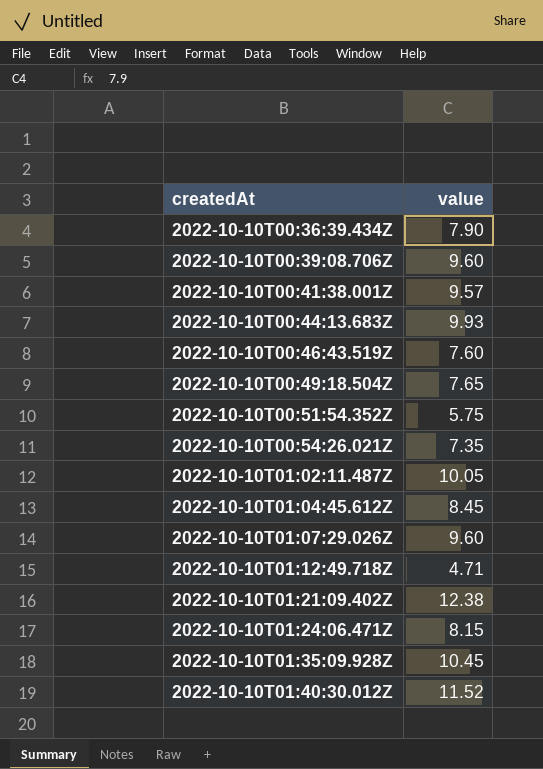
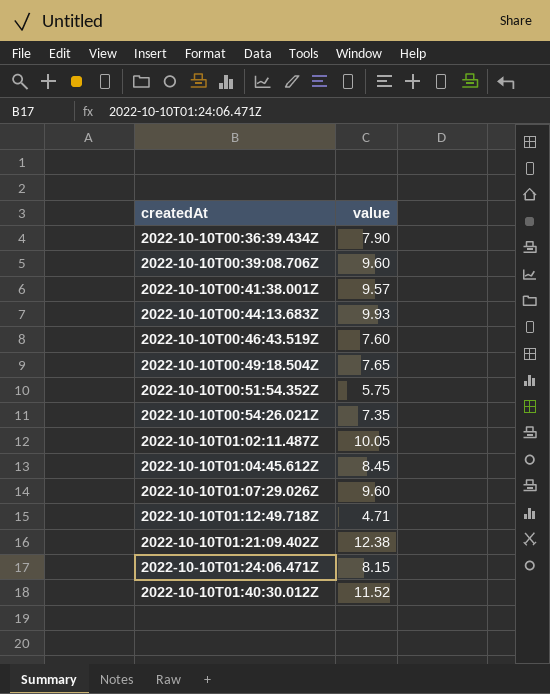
row 2022-10-10T01:35:09.928Z: 10.45 -> none

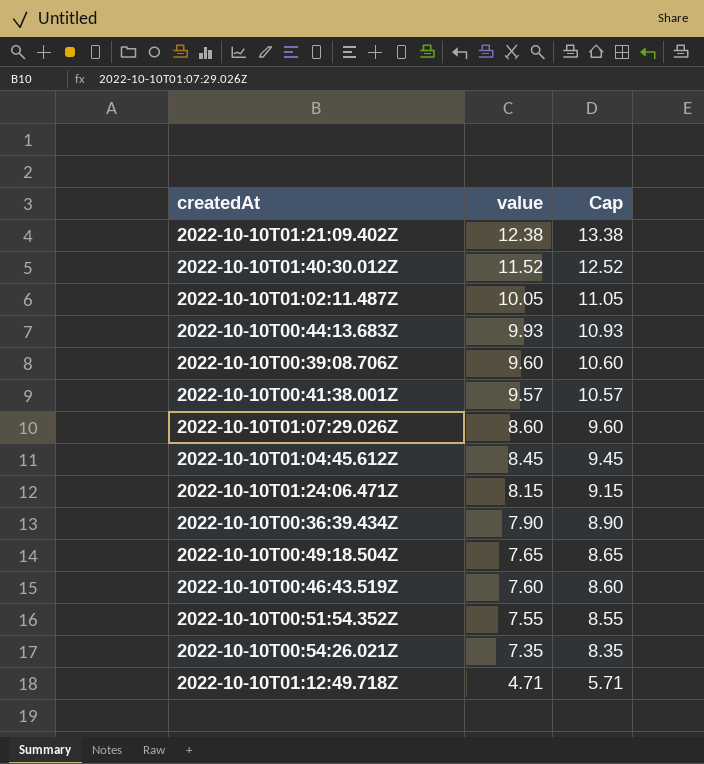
row order: createdAt ascending -> value descending
column Cap | formula: none -> [value] + 1
2022-10-10T01:07:29.026Z | value: 9.60 -> 8.60
2022-10-10T00:51:54.352Z | value: 5.75 -> 7.55

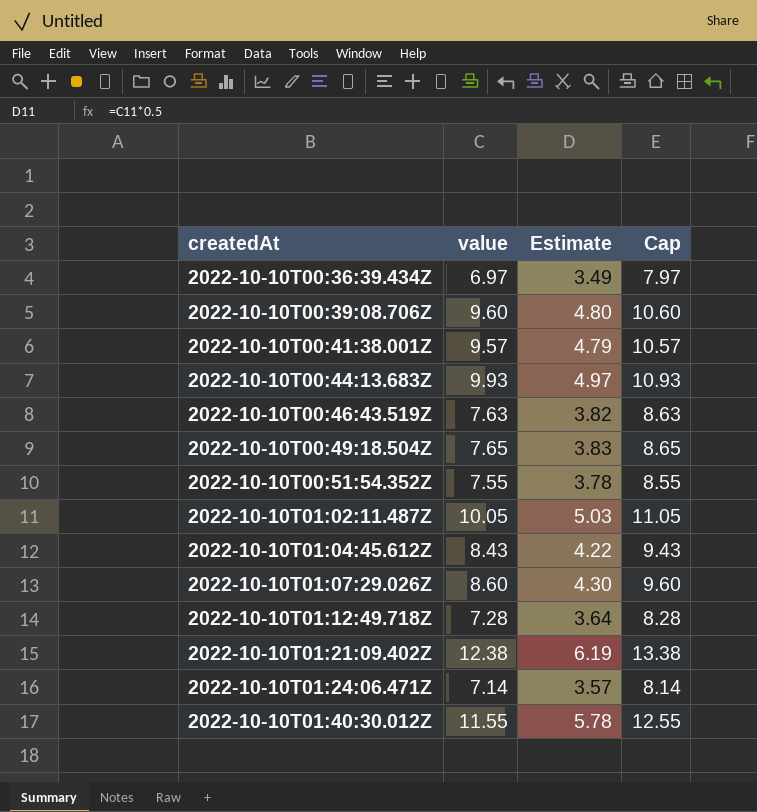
row order: value descending -> createdAt ascending
column Estimate | formula: none -> [value] * 0.5
row 2022-10-10T00:54:26.021Z: 7.35 | 8.35 -> none
2022-10-10T00:36:39.434Z | value: 7.90 -> 6.97
2022-10-10T00:36:39.434Z | Cap: 8.90 -> 7.97
2022-10-10T00:46:43.519Z | value: 7.60 -> 7.63
2022-10-10T00:46:43.519Z | Cap: 8.60 -> 8.63
2022-10-10T01:04:45.612Z | value: 8.45 -> 8.43
2022-10-10T01:04:45.612Z | Cap: 9.45 -> 9.43
2022-10-10T01:12:49.718Z | value: 4.71 -> 7.28
2022-10-10T01:12:49.718Z | Cap: 5.71 -> 8.28
2022-10-10T01:24:06.471Z | value: 8.15 -> 7.14
2022-10-10T01:24:06.471Z | Cap: 9.15 -> 8.14
2022-10-10T01:40:30.012Z | value: 11.52 -> 11.55
2022-10-10T01:40:30.012Z | Cap: 12.52 -> 12.55

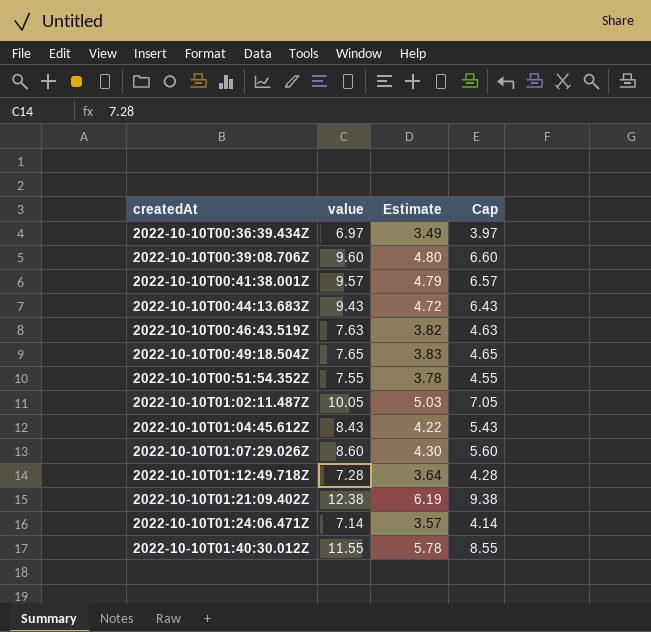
column Cap | formula: [value] + 1 -> [value] - 3
2022-10-10T00:44:13.683Z | value: 9.93 -> 9.43
2022-10-10T00:44:13.683Z | Estimate: 4.97 -> 4.72

